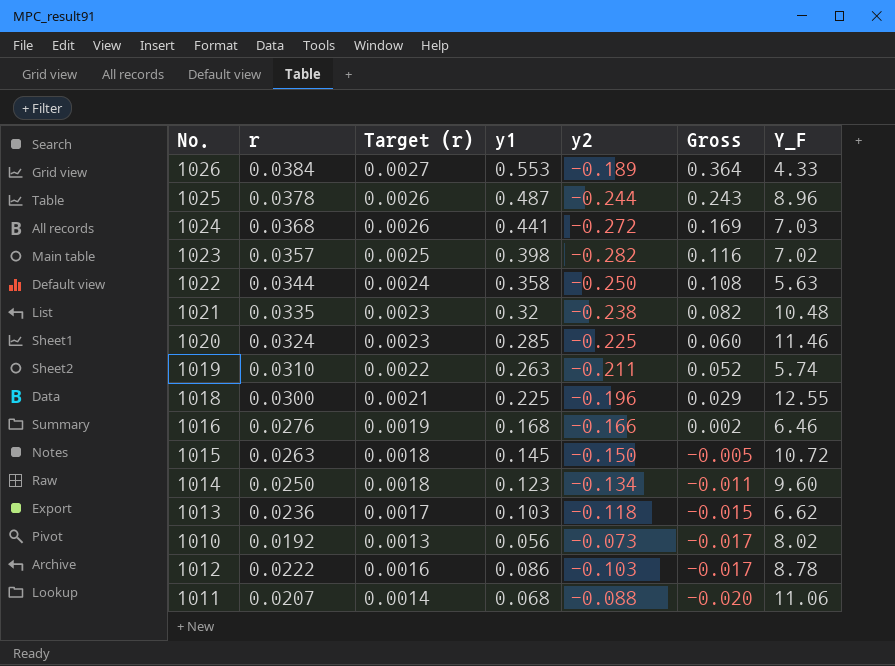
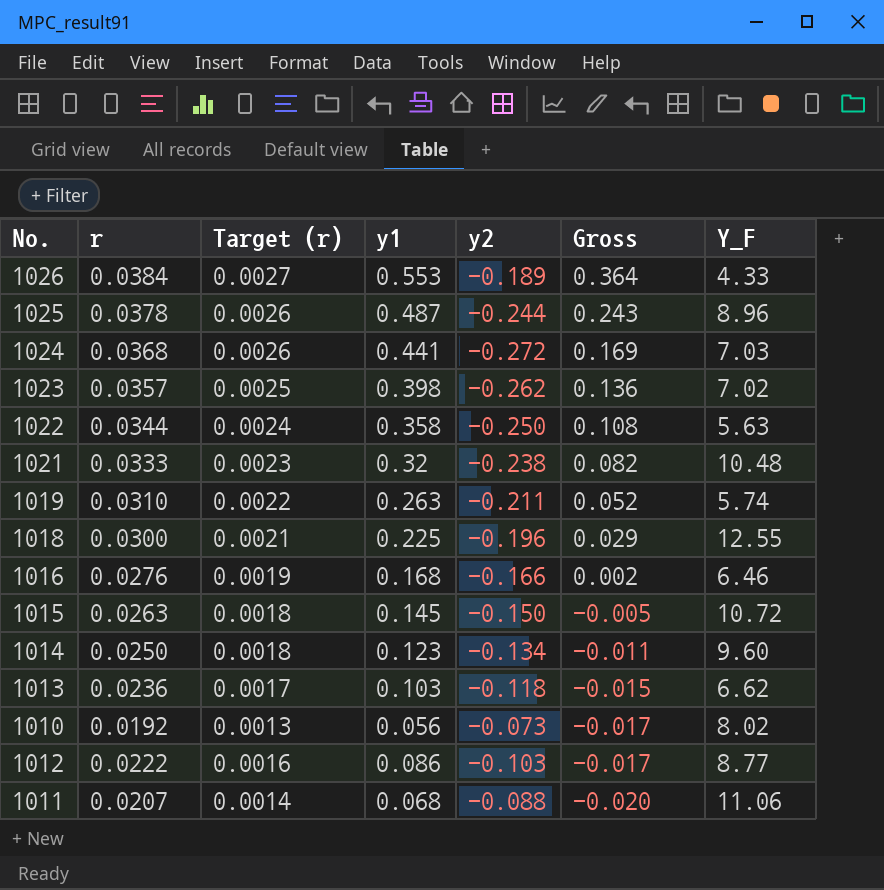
row 1020: 0.0324 | 0.0023 | 0.285 | -0.225 | 0.060 | 11.46 -> none
1023 | y2: -0.282 -> -0.262
1023 | Gross: 0.116 -> 0.136
1021 | r: 0.0335 -> 0.0333
1012 | Y_F: 8.78 -> 8.77

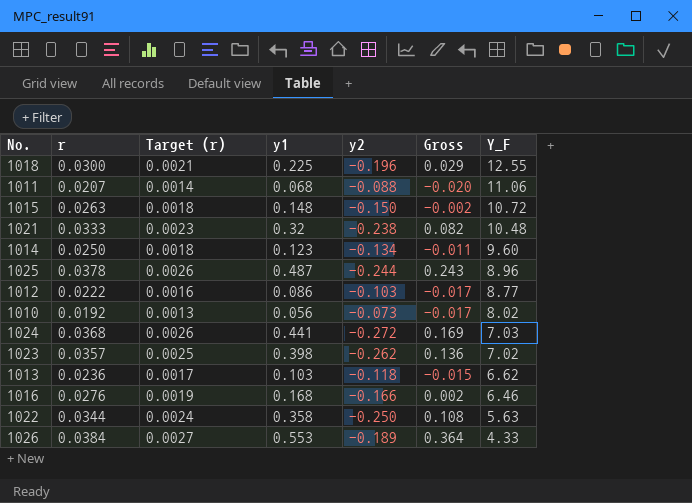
row order: Gross descending -> Y_F descending
row 1019: 0.0310 | 0.0022 | 0.263 | -0.211 | 0.052 | 5.74 -> none
1015 | y1: 0.145 -> 0.148
1015 | Gross: -0.005 -> -0.002

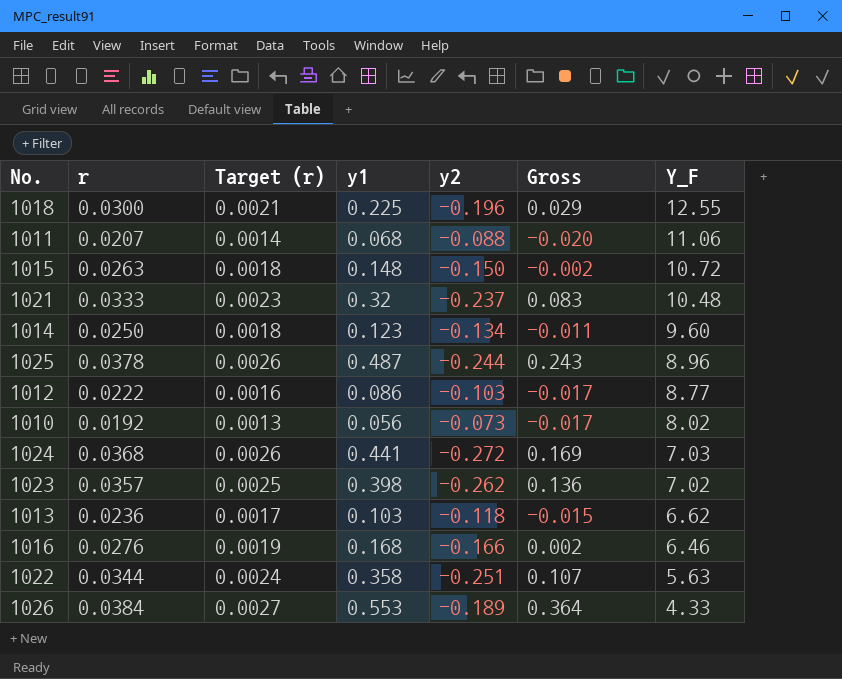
1021 | y2: -0.238 -> -0.237
1021 | Gross: 0.082 -> 0.083
1022 | y2: -0.250 -> -0.251
1022 | Gross: 0.108 -> 0.107

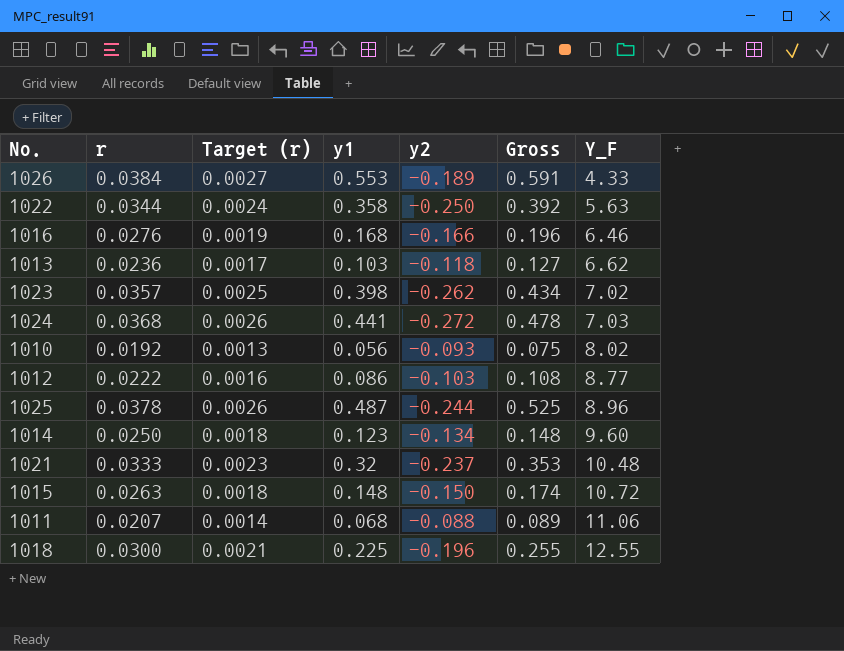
row order: Y_F descending -> Y_F ascending
column Gross | formula: [y1] + [y2] -> [r] + [y1]
1022 | y2: -0.251 -> -0.250
1010 | y2: -0.073 -> -0.093

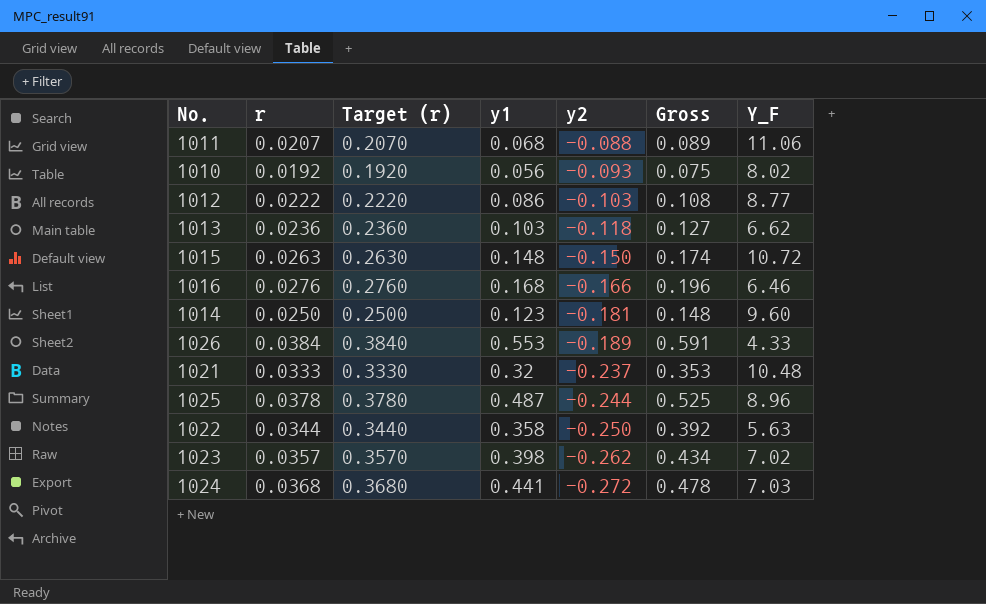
row order: Y_F ascending -> y2 descending
column Target (r) | formula: [r] * 0.07 -> [r] * 10
row 1018: 0.0300 | 0.0021 | 0.225 | -0.196 | 0.255 | 12.55 -> none
1014 | y2: -0.134 -> -0.181

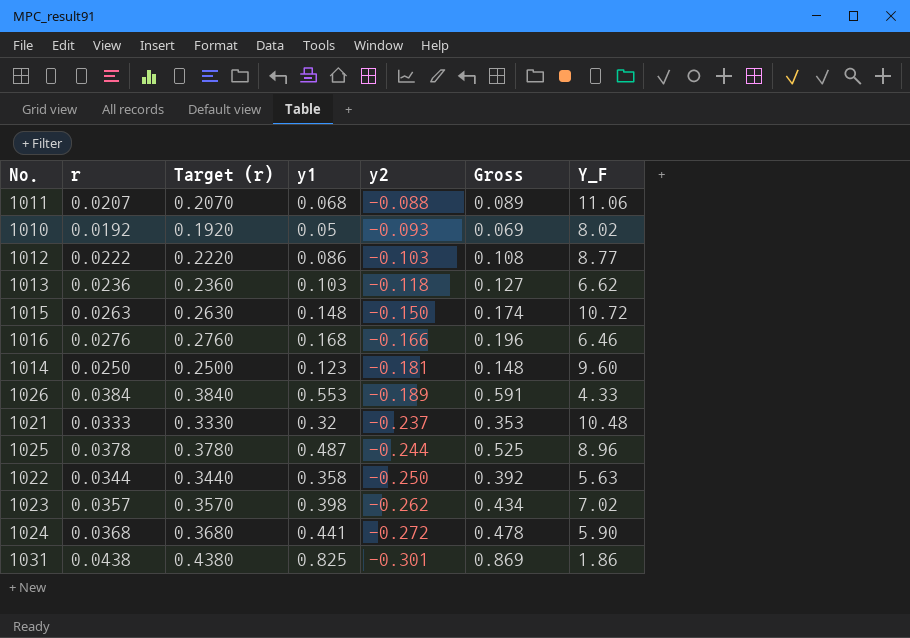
1010 | y1: 0.056 -> 0.05
1010 | Gross: 0.075 -> 0.069
1024 | Y_F: 7.03 -> 5.90
row 1031: none -> 0.0438 | 0.4380 | 0.825 | -0.301 | 0.869 | 1.86

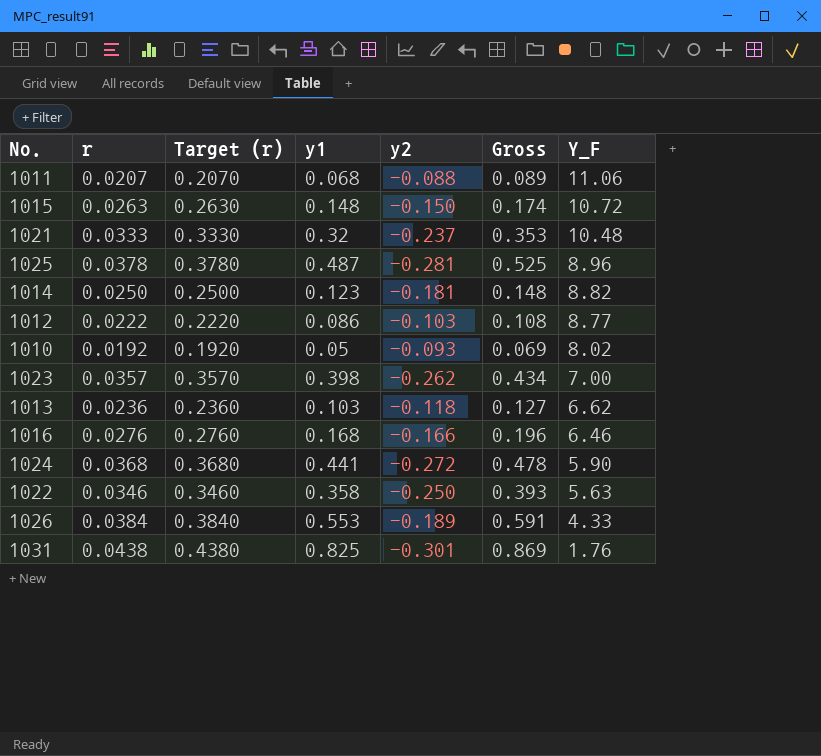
row order: y2 descending -> Y_F descending
1025 | y2: -0.244 -> -0.281
1014 | Y_F: 9.60 -> 8.82
1023 | Y_F: 7.02 -> 7.00
1022 | r: 0.0344 -> 0.0346
1022 | Target (r): 0.3440 -> 0.3460
1022 | Gross: 0.392 -> 0.393
1031 | Y_F: 1.86 -> 1.76

